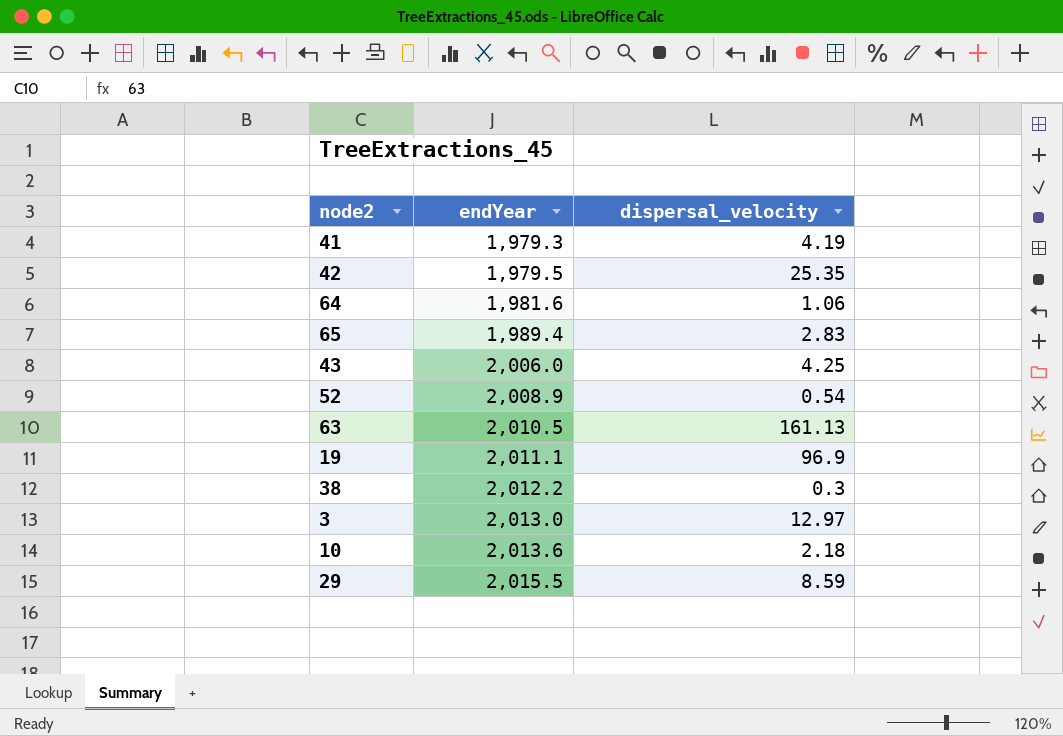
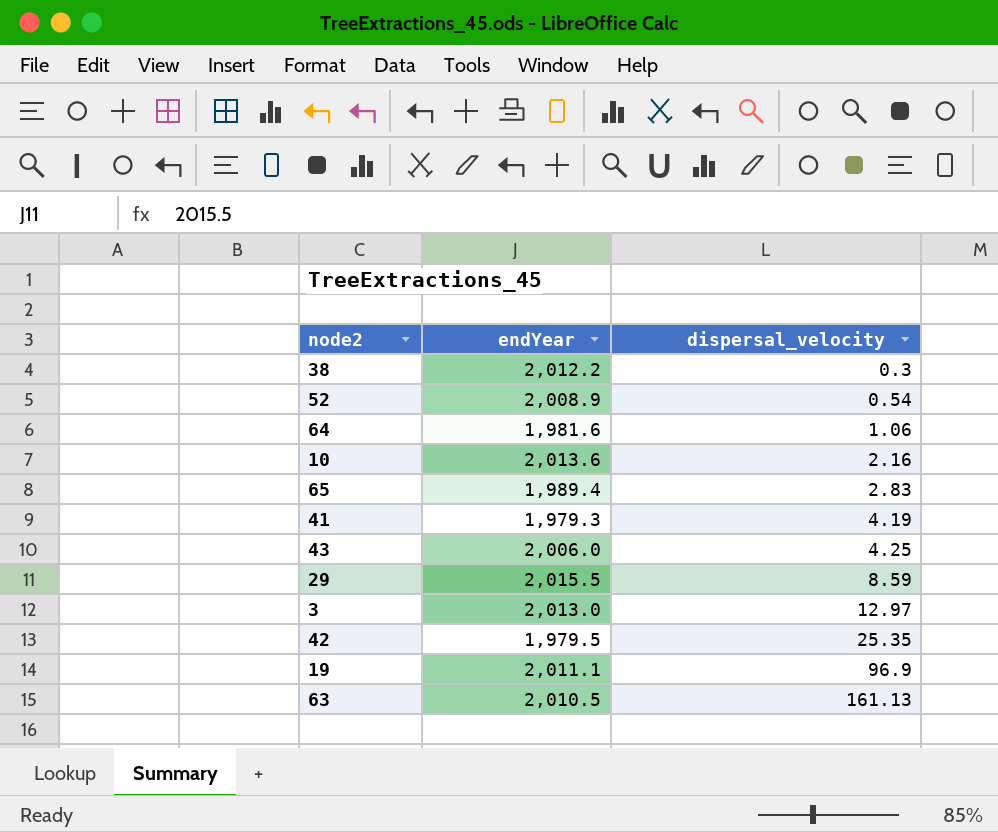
row order: endYear ascending -> dispersal_velocity ascending
10 | dispersal_velocity: 2.18 -> 2.16

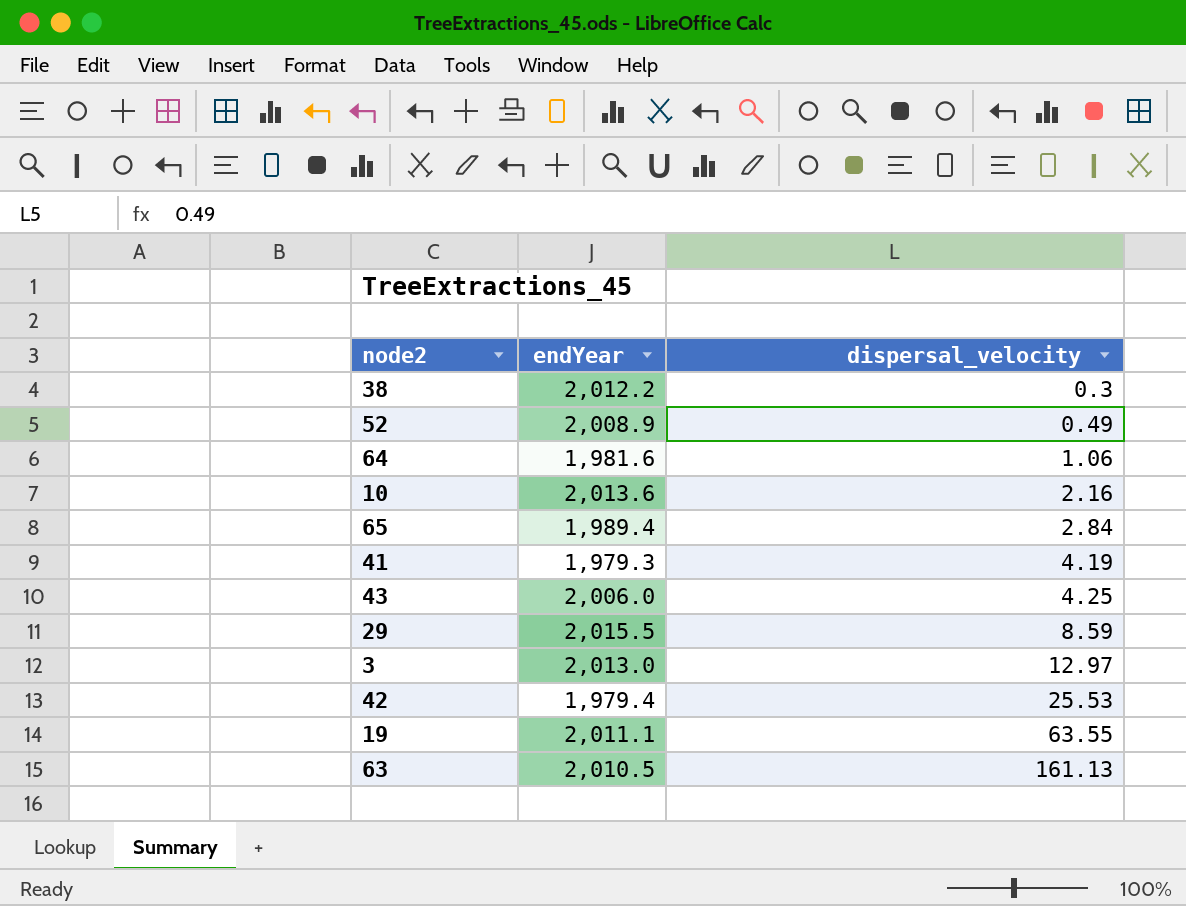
52 | dispersal_velocity: 0.54 -> 0.49
65 | dispersal_velocity: 2.83 -> 2.84
42 | endYear: 1,979.5 -> 1,979.4
42 | dispersal_velocity: 25.35 -> 25.53
19 | dispersal_velocity: 96.9 -> 63.55

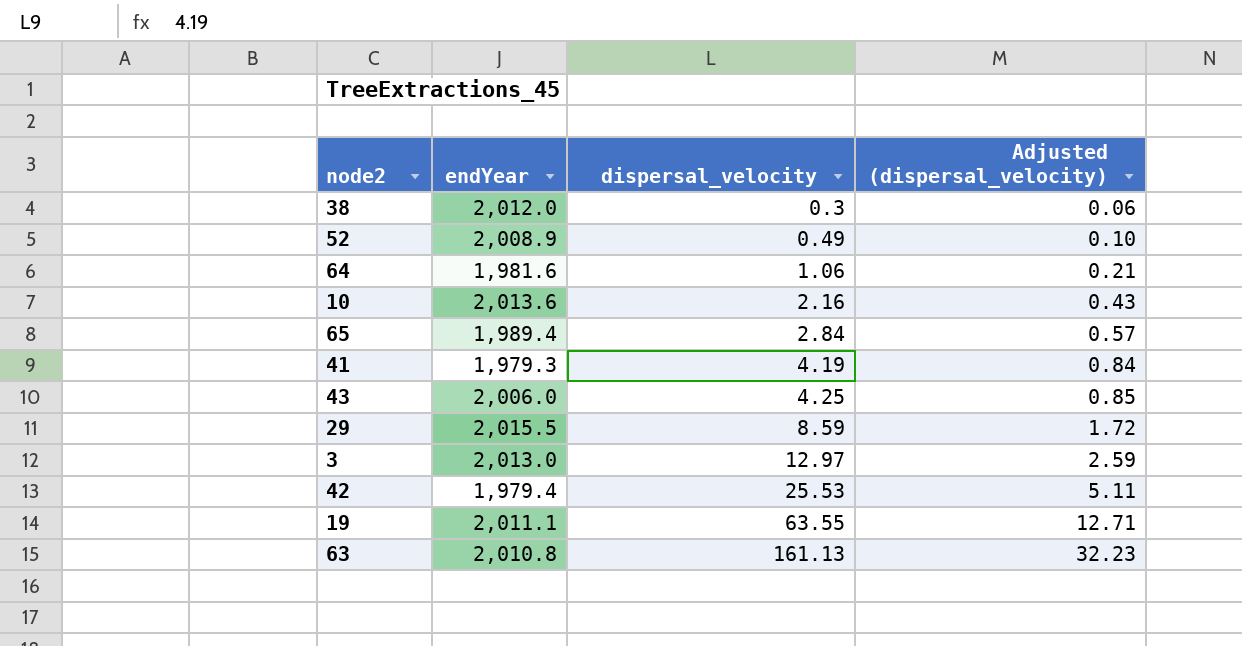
column Adjusted (dispersal_velocity) | formula: none -> [dispersal_velocity] * 0.2
38 | endYear: 2,012.2 -> 2,012.0
63 | endYear: 2,010.5 -> 2,010.8

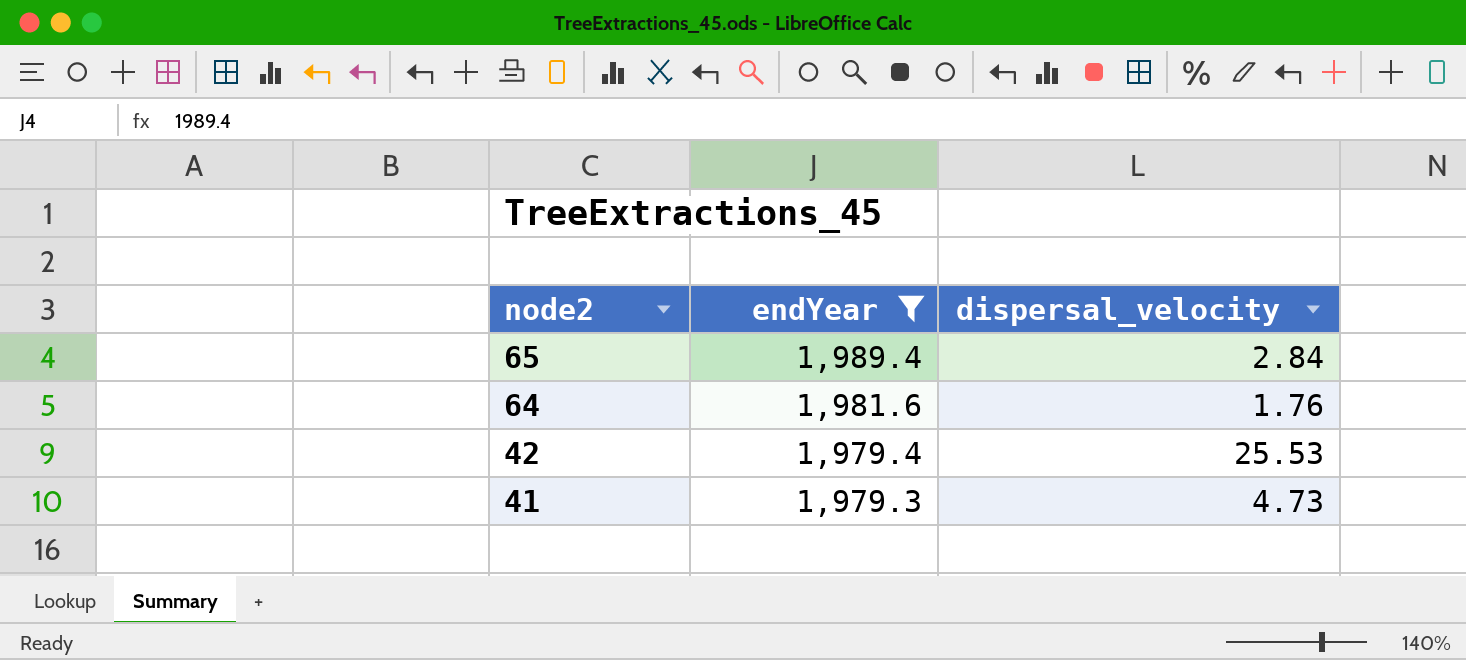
filter: none -> endYear <= 1,989.4
row order: dispersal_velocity ascending -> node2 descending
column Adjusted (dispersal_velocity) | formula: [dispersal_velocity] * 0.2 -> none
64 | dispersal_velocity: 1.06 -> 1.76
41 | dispersal_velocity: 4.19 -> 4.73

